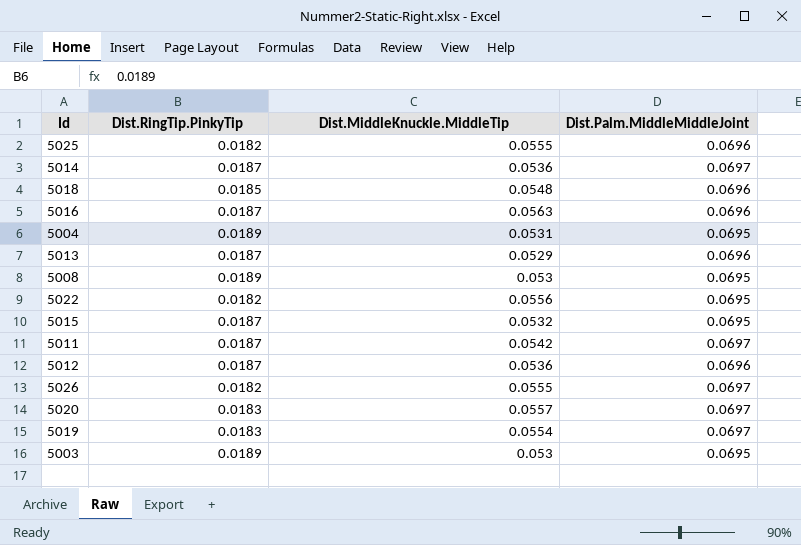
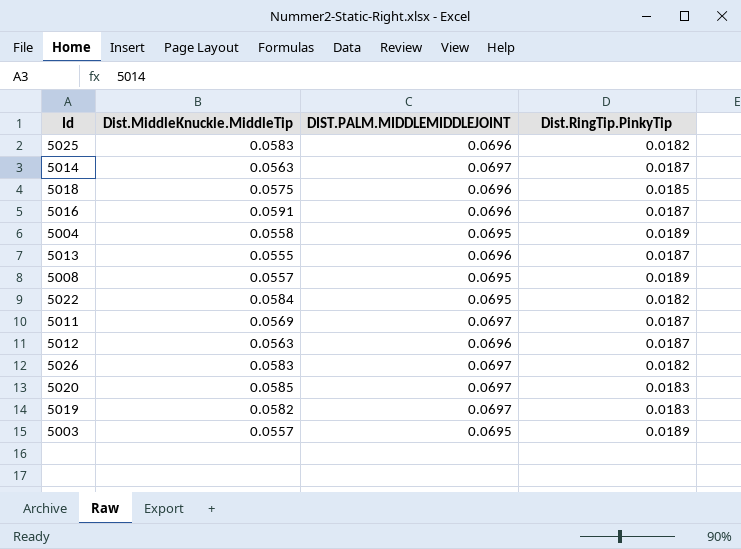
column name: Dist.Palm.MiddleMiddleJoint -> DIST.PALM.MIDDLEMIDDLEJOINT
column Dist.RingTip.PinkyTip | position: 2 -> 4
row 5015: 0.0187 | 0.0532 | 0.0695 -> none
5025 | Dist.MiddleKnuckle.MiddleTip: 0.0555 -> 0.0583
5014 | Dist.MiddleKnuckle.MiddleTip: 0.0536 -> 0.0563
5018 | Dist.MiddleKnuckle.MiddleTip: 0.0548 -> 0.0575
5016 | Dist.MiddleKnuckle.MiddleTip: 0.0563 -> 0.0591
5004 | Dist.MiddleKnuckle.MiddleTip: 0.0531 -> 0.0558
5013 | Dist.MiddleKnuckle.MiddleTip: 0.0529 -> 0.0555
5008 | Dist.MiddleKnuckle.MiddleTip: 0.053 -> 0.0557
5022 | Dist.MiddleKnuckle.MiddleTip: 0.0556 -> 0.0584
5011 | Dist.MiddleKnuckle.MiddleTip: 0.0542 -> 0.0569
5012 | Dist.MiddleKnuckle.MiddleTip: 0.0536 -> 0.0563
5026 | Dist.MiddleKnuckle.MiddleTip: 0.0555 -> 0.0583
5020 | Dist.MiddleKnuckle.MiddleTip: 0.0557 -> 0.0585
5019 | Dist.MiddleKnuckle.MiddleTip: 0.0554 -> 0.0582
5003 | Dist.MiddleKnuckle.MiddleTip: 0.053 -> 0.0557

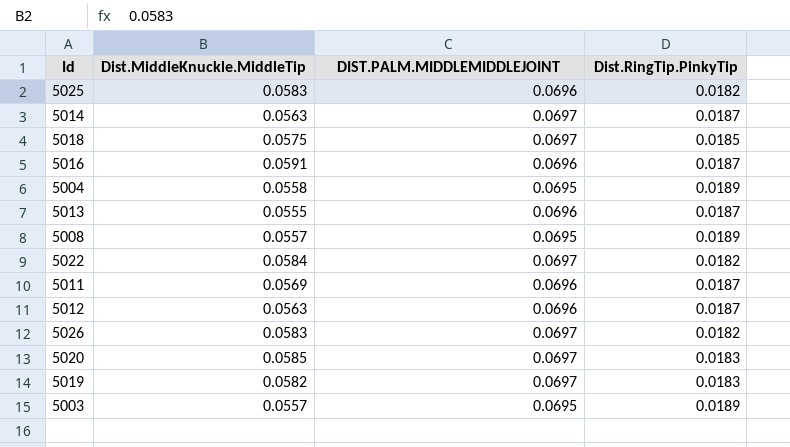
5018 | DIST.PALM.MIDDLEMIDDLEJOINT: 0.0696 -> 0.0697
5022 | DIST.PALM.MIDDLEMIDDLEJOINT: 0.0695 -> 0.0697
5011 | DIST.PALM.MIDDLEMIDDLEJOINT: 0.0697 -> 0.0696

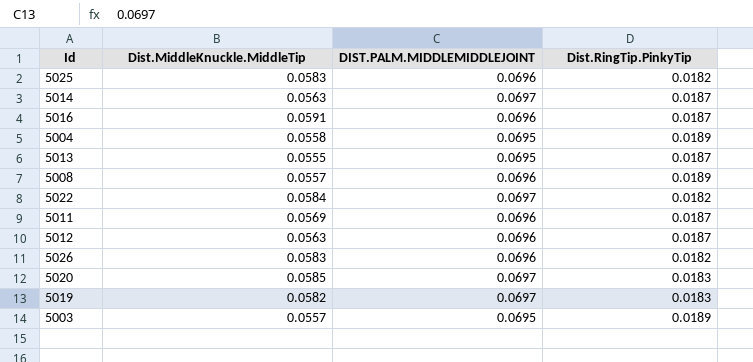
row 5018: 0.0575 | 0.0697 | 0.0185 -> none
5013 | DIST.PALM.MIDDLEMIDDLEJOINT: 0.0696 -> 0.0695
5008 | DIST.PALM.MIDDLEMIDDLEJOINT: 0.0695 -> 0.0696
5026 | DIST.PALM.MIDDLEMIDDLEJOINT: 0.0697 -> 0.0696

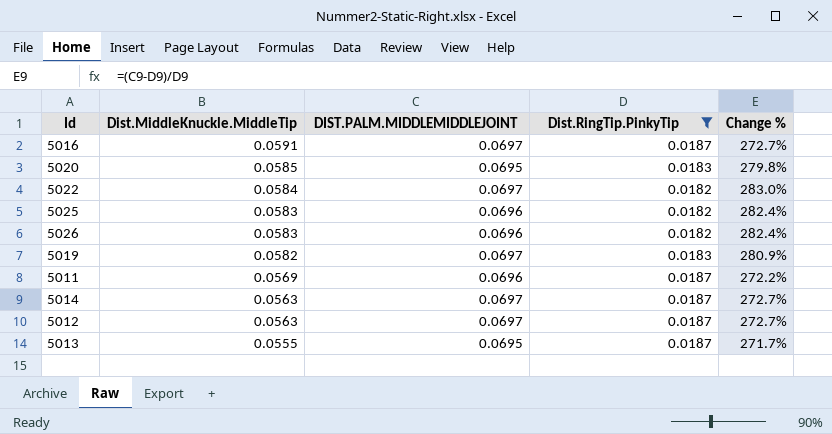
filter: none -> Dist.RingTip.PinkyTip != 0.0189
row order: none -> Dist.MiddleKnuckle.MiddleTip descending
column Change % | formula: none -> ([DIST.PALM.MIDDLEMIDDLEJOINT] - [Dist.RingTip.PinkyTip]) / [Dist.RingTip.PinkyTip]
5016 | DIST.PALM.MIDDLEMIDDLEJOINT: 0.0696 -> 0.0697
5020 | DIST.PALM.MIDDLEMIDDLEJOINT: 0.0697 -> 0.0695
5012 | DIST.PALM.MIDDLEMIDDLEJOINT: 0.0696 -> 0.0697

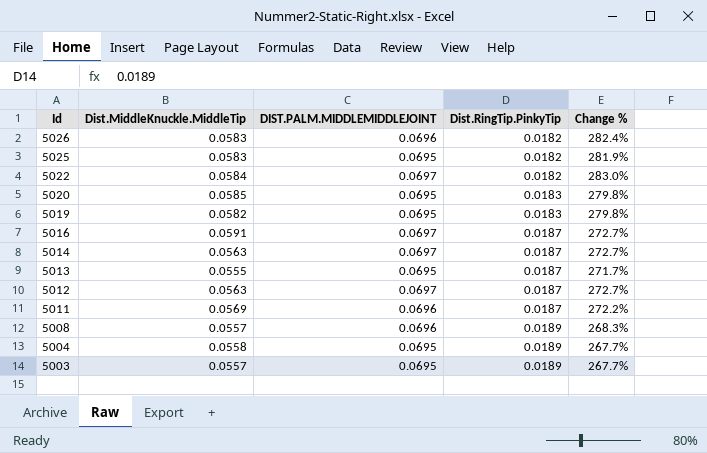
filter: Dist.RingTip.PinkyTip != 0.0189 -> none
row order: Dist.MiddleKnuckle.MiddleTip descending -> Id descending
5025 | DIST.PALM.MIDDLEMIDDLEJOINT: 0.0696 -> 0.0695
5025 | Change %: 282.4% -> 281.9%
5019 | DIST.PALM.MIDDLEMIDDLEJOINT: 0.0697 -> 0.0695
5019 | Change %: 280.9% -> 279.8%

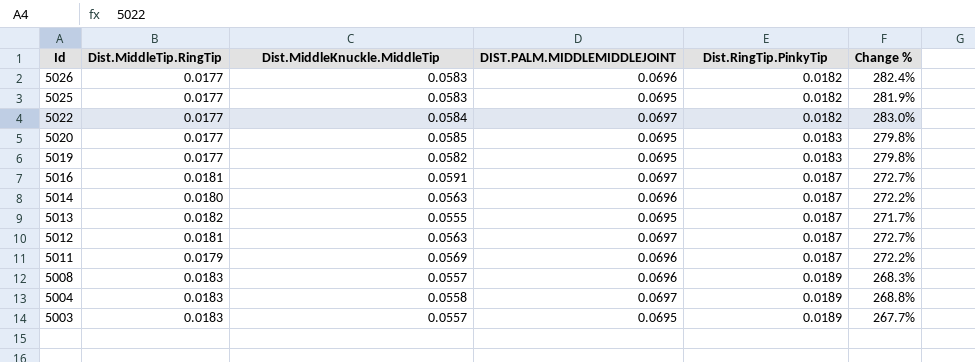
column Dist.MiddleTip.RingTip | position: none -> 2
5014 | DIST.PALM.MIDDLEMIDDLEJOINT: 0.0697 -> 0.0696
5014 | Change %: 272.7% -> 272.2%
5004 | DIST.PALM.MIDDLEMIDDLEJOINT: 0.0695 -> 0.0697
5004 | Change %: 267.7% -> 268.8%

